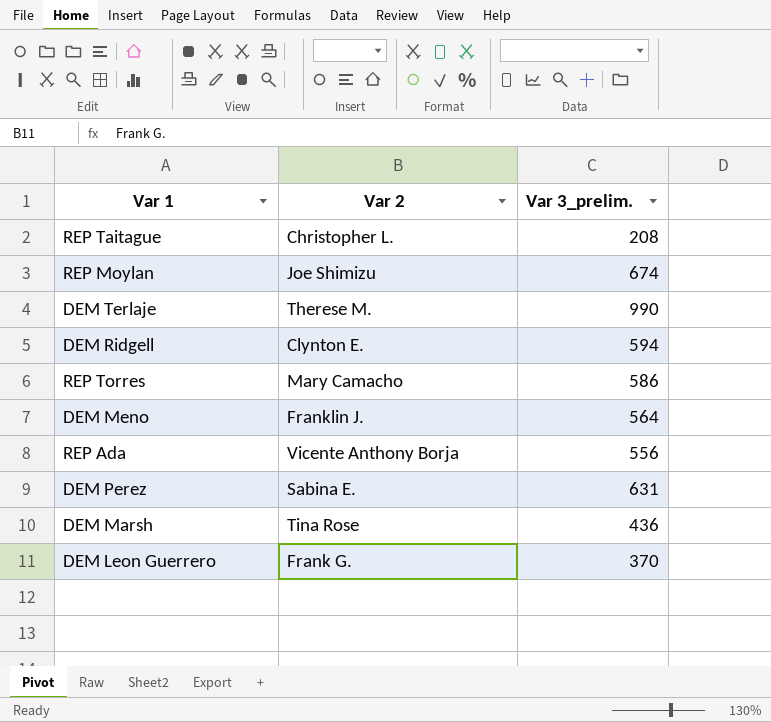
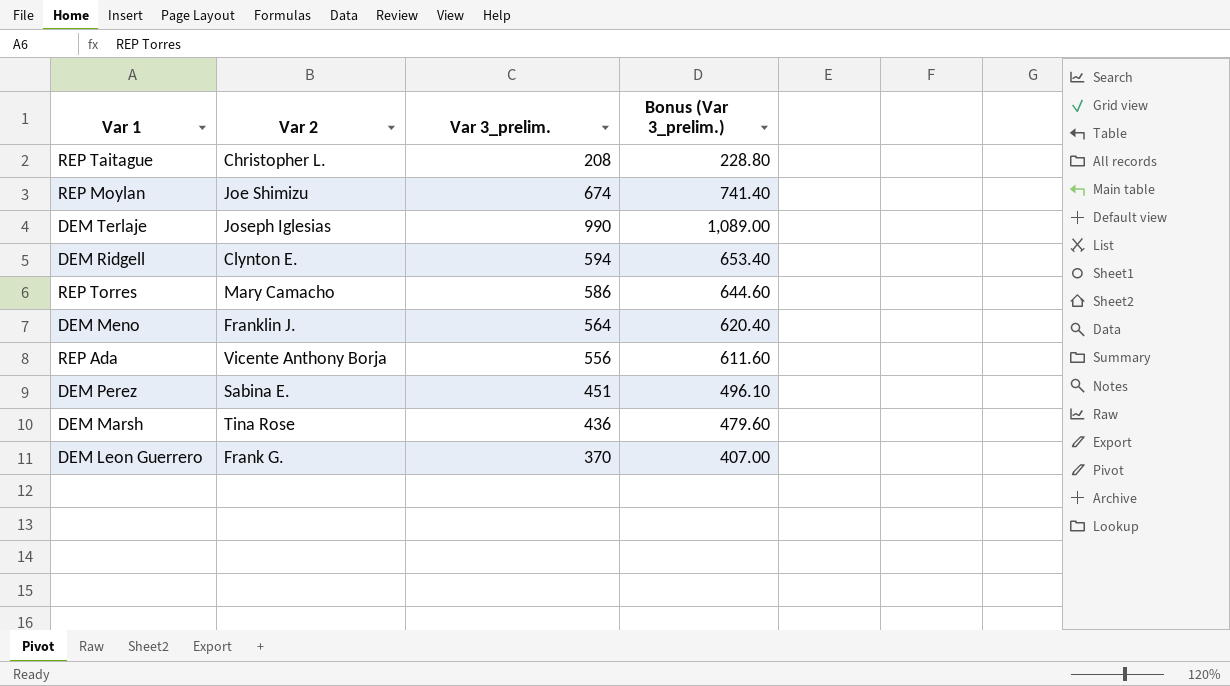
column Bonus (Var 3_prelim.) | formula: none -> [Var 3_prelim.] * 1.1
DEM Terlaje | Var 2: Therese M. -> Joseph Iglesias
DEM Perez | Var 3_prelim.: 631 -> 451

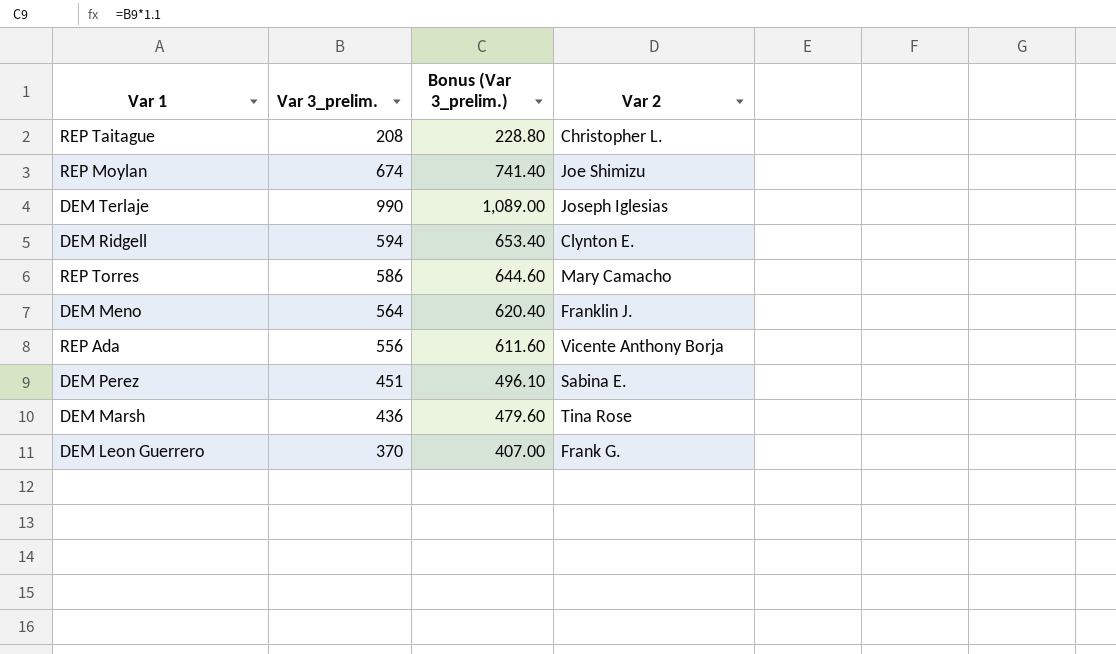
column Var 2 | position: 2 -> 4

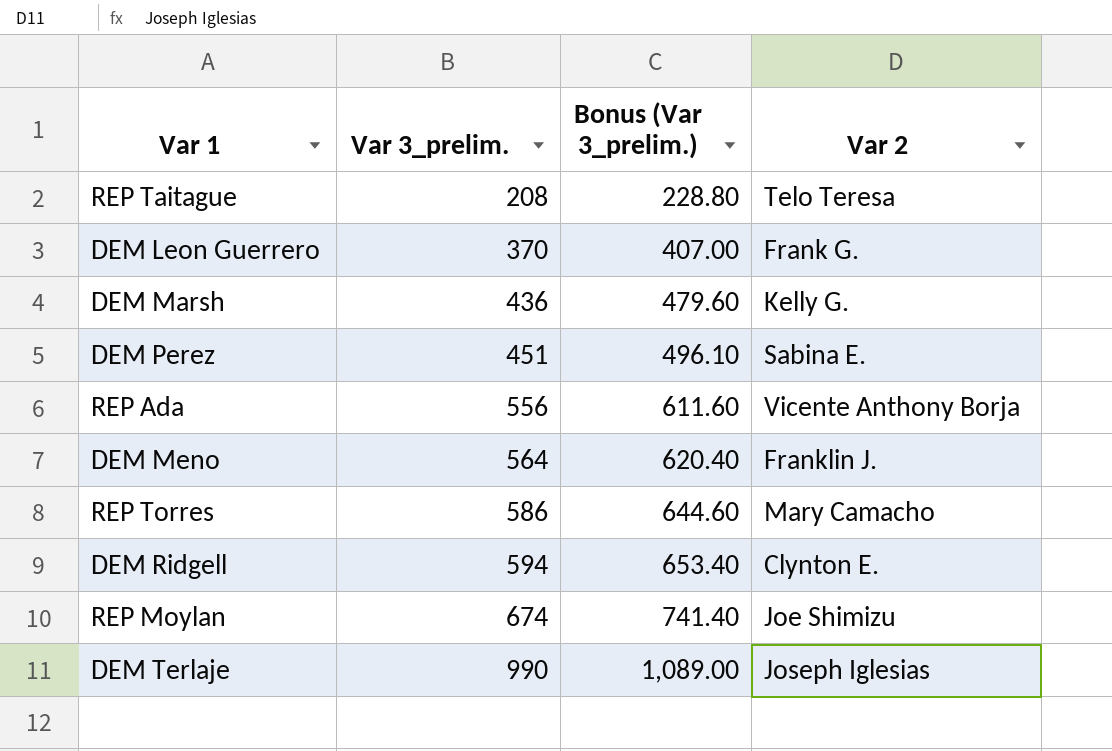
row order: none -> Var 3_prelim. ascending
REP Taitague | Var 2: Christopher L. -> Telo Teresa
DEM Marsh | Var 2: Tina Rose -> Kelly G.

